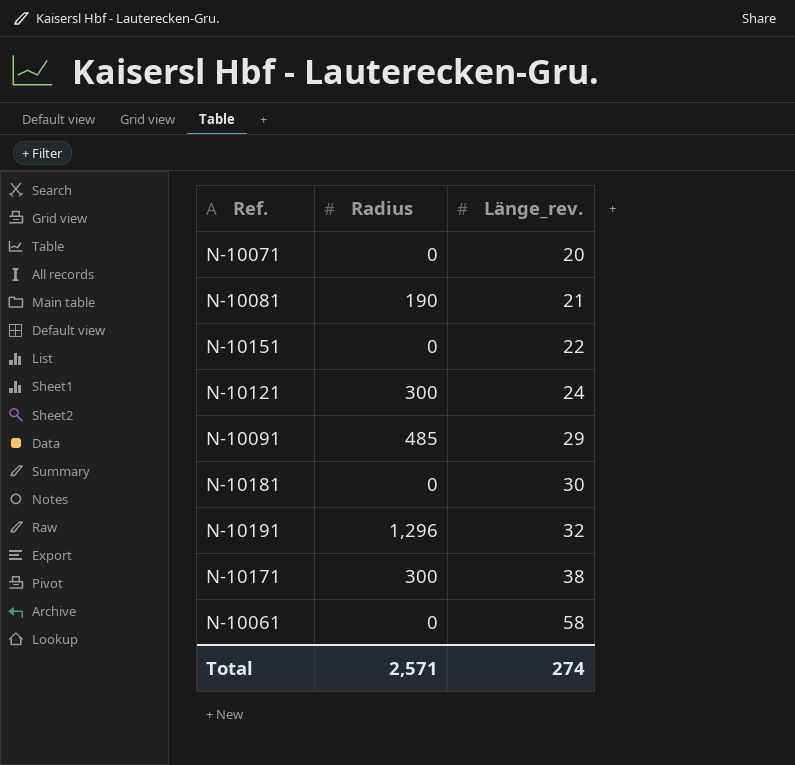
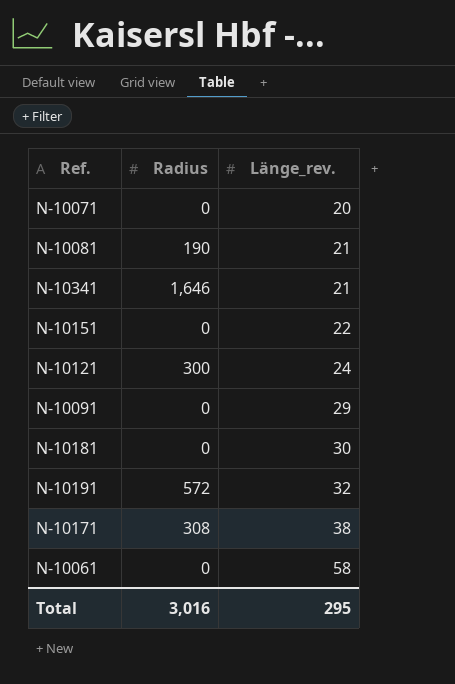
row N-10341: none -> 1,646 | 21
N-10091 | Radius: 485 -> 0
N-10191 | Radius: 1,296 -> 572
N-10171 | Radius: 300 -> 308
Total | Radius: 2,571 -> 3,016
Total | Länge_rev.: 274 -> 295

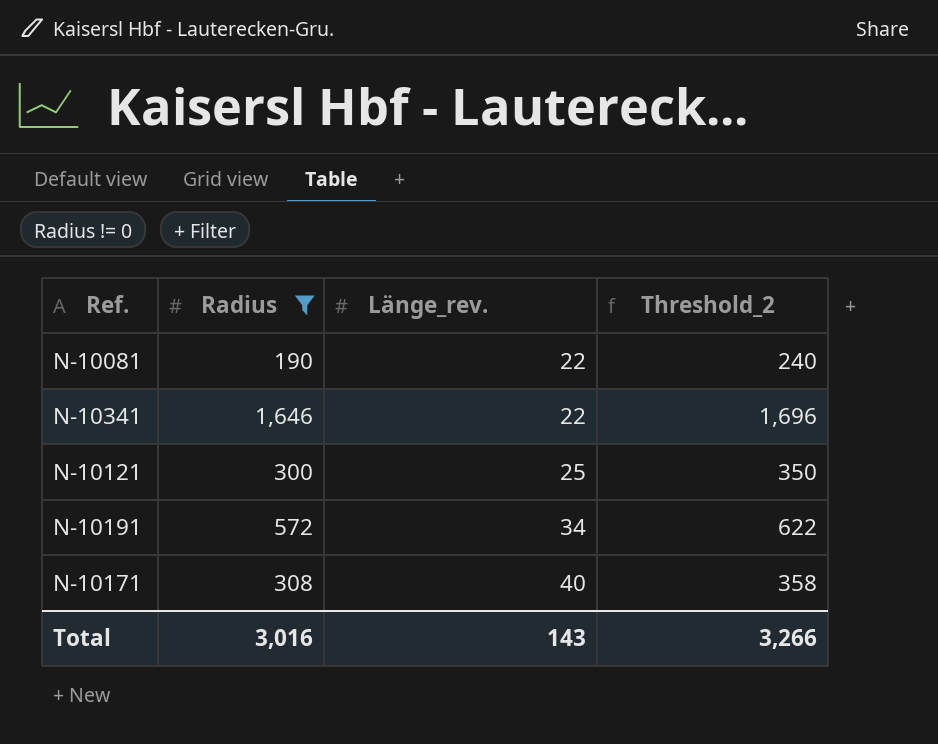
filter: none -> Radius != 0
column Threshold_2 | formula: none -> [Radius] + 50
N-10081 | Länge_rev.: 21 -> 22
N-10341 | Länge_rev.: 21 -> 22
N-10121 | Länge_rev.: 24 -> 25
N-10191 | Länge_rev.: 32 -> 34
N-10171 | Länge_rev.: 38 -> 40
Total | Länge_rev.: 295 -> 143

